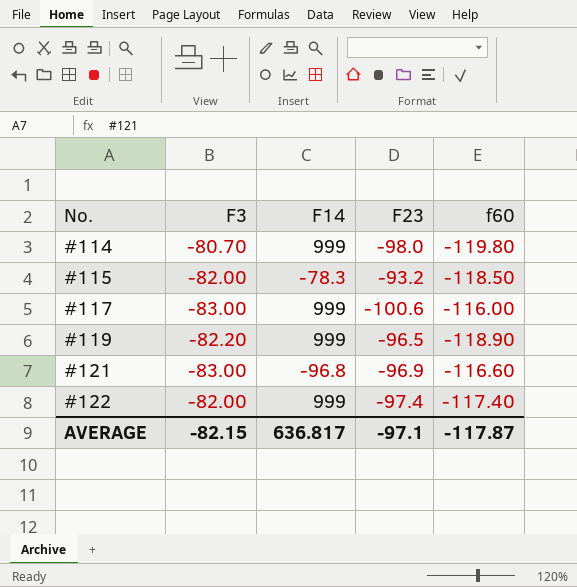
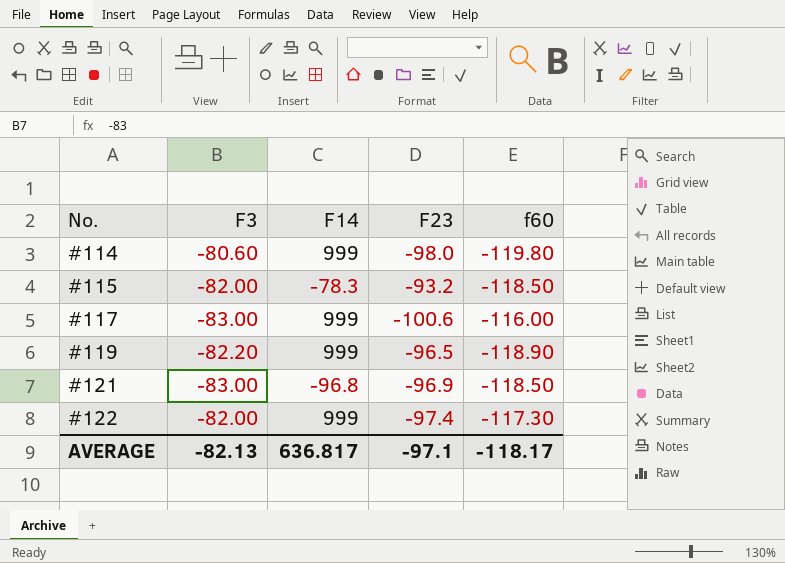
#114 | F3: -80.70 -> -80.60
#121 | f60: -116.60 -> -118.50
#122 | f60: -117.40 -> -117.30
AVERAGE | F3: -82.15 -> -82.13
AVERAGE | f60: -117.87 -> -118.17

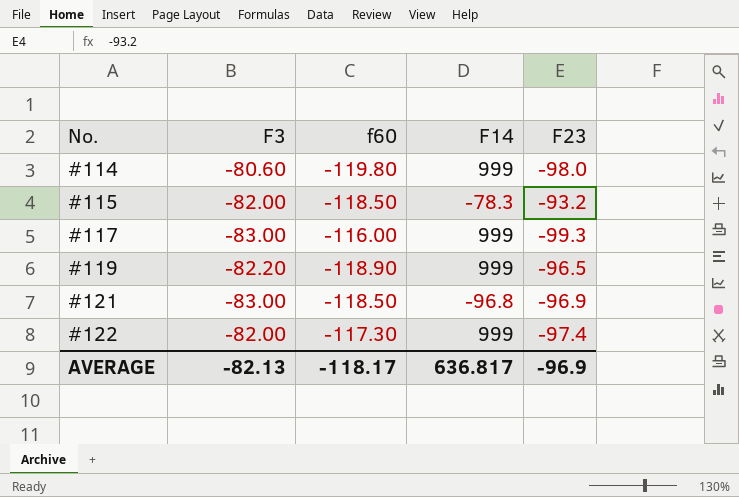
column f60 | position: 5 -> 3
#117 | F23: -100.6 -> -99.3
AVERAGE | F23: -97.1 -> -96.9

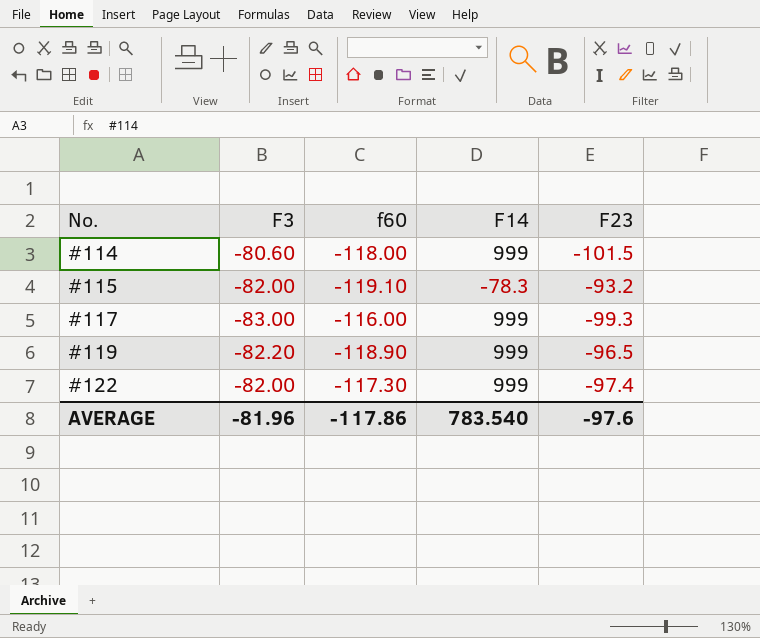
row #121: -83.00 | -118.50 | -96.8 | -96.9 -> none
#114 | f60: -119.80 -> -118.00
#114 | F23: -98.0 -> -101.5
#115 | f60: -118.50 -> -119.10
AVERAGE | F3: -82.13 -> -81.96
AVERAGE | f60: -118.17 -> -117.86
AVERAGE | F14: 636.817 -> 783.540
AVERAGE | F23: -96.9 -> -97.6

